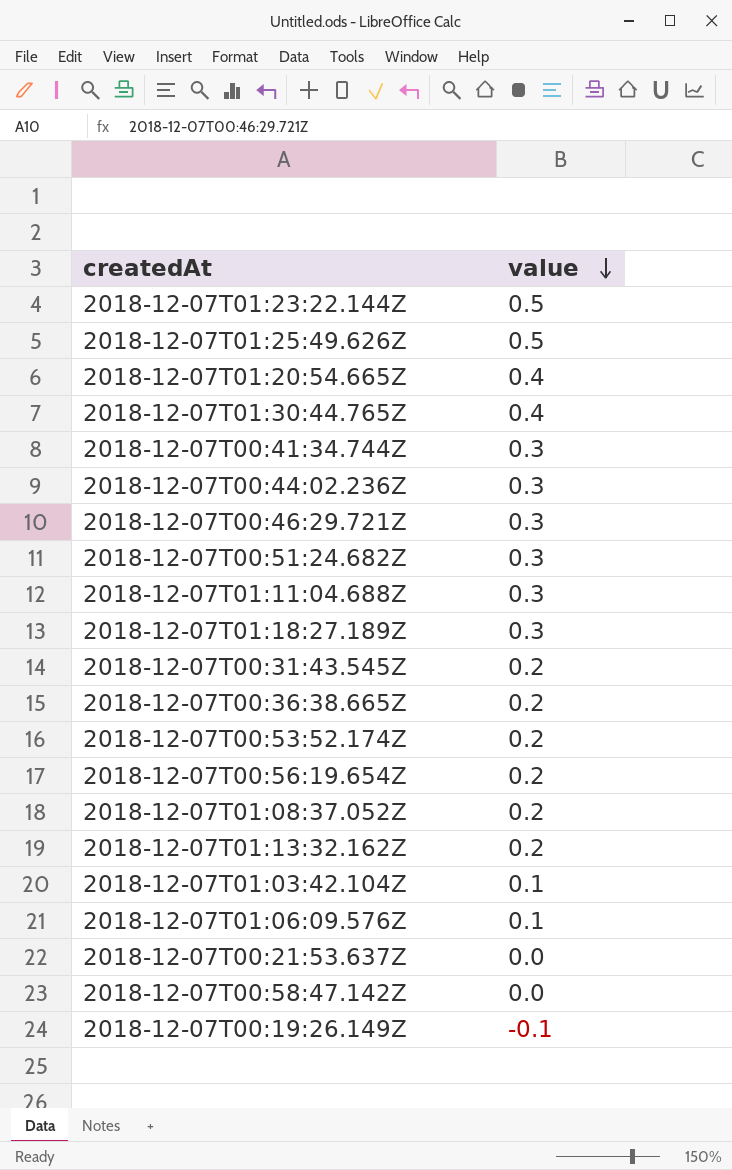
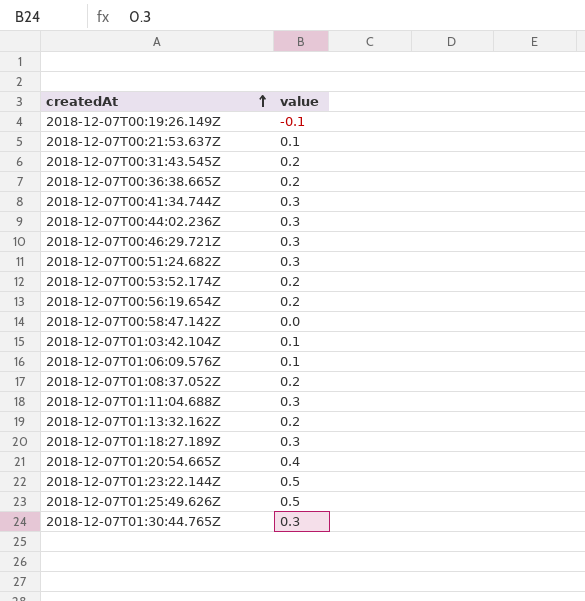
row order: value descending -> createdAt ascending
2018-12-07T00:21:53.637Z | value: 0.0 -> 0.1
2018-12-07T01:30:44.765Z | value: 0.4 -> 0.3

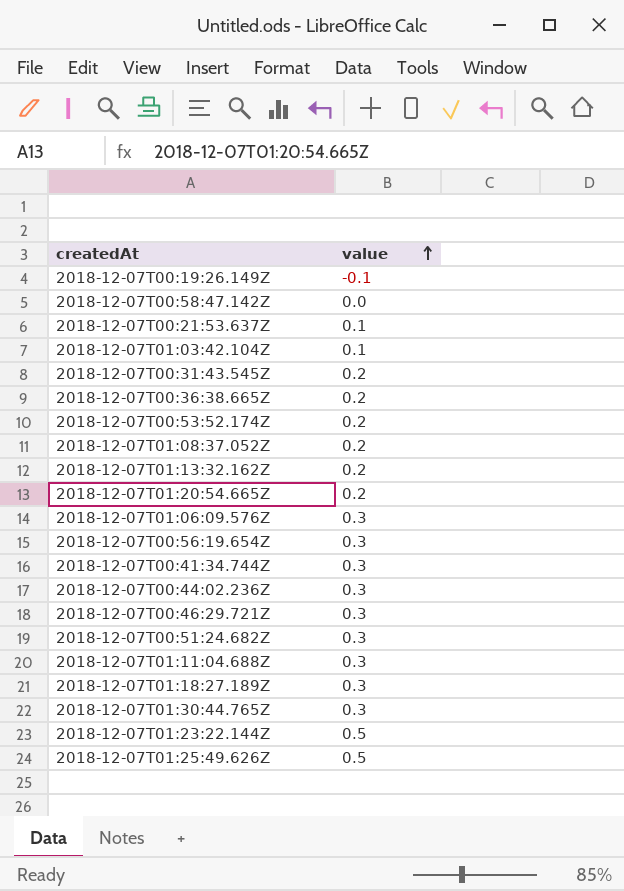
row order: createdAt ascending -> value ascending
2018-12-07T01:20:54.665Z | value: 0.4 -> 0.2
2018-12-07T01:06:09.576Z | value: 0.1 -> 0.3
2018-12-07T00:56:19.654Z | value: 0.2 -> 0.3

